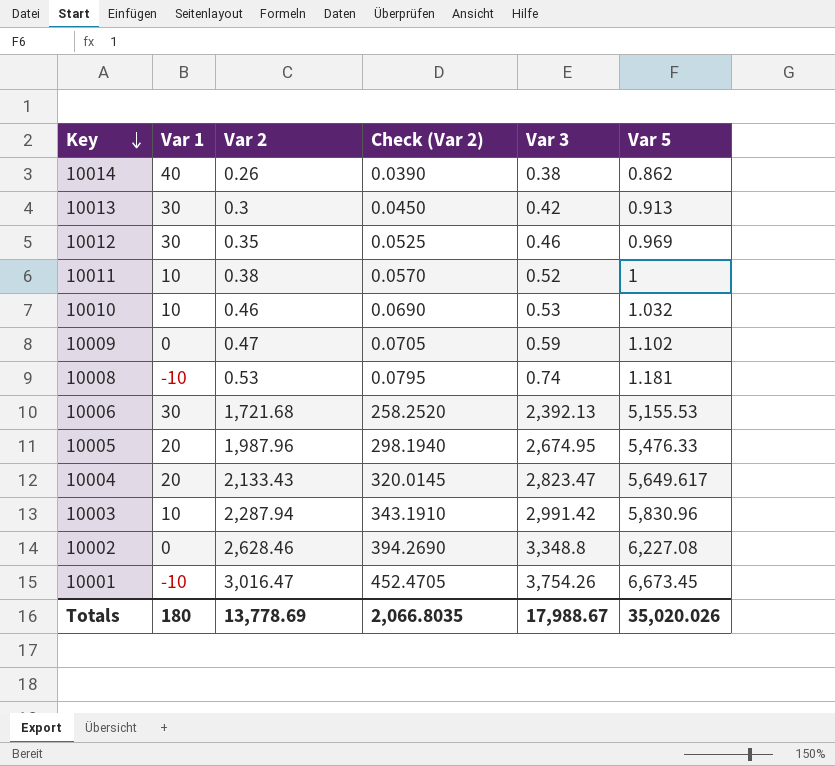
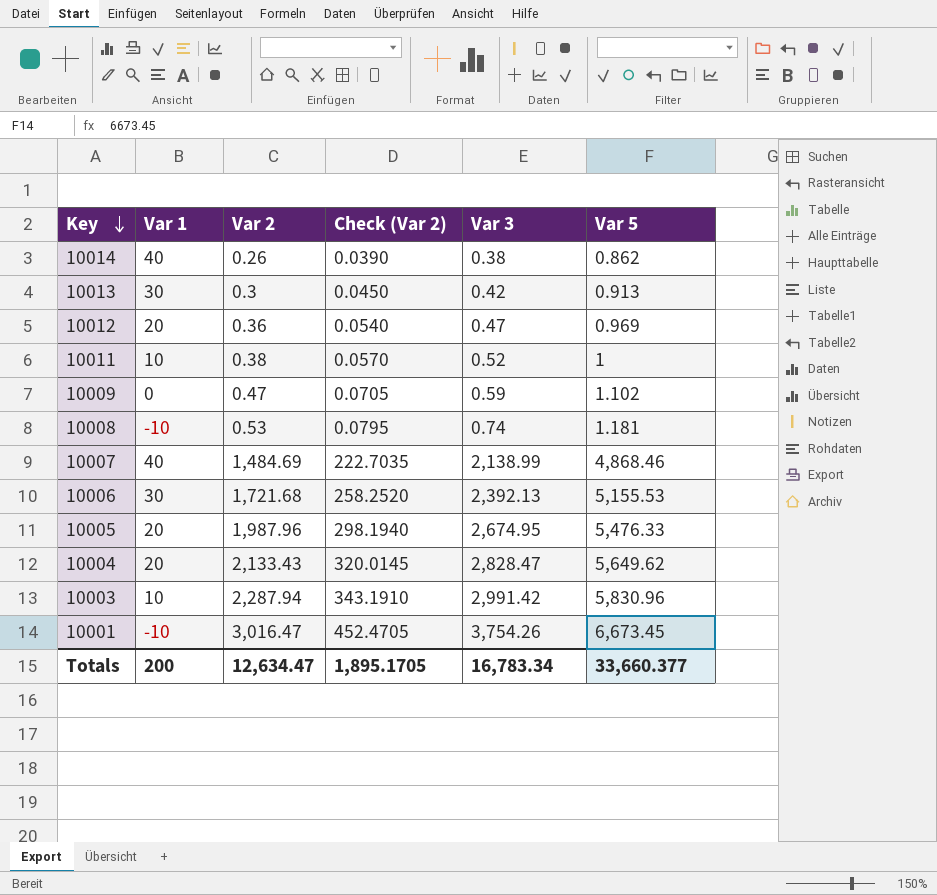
row 10010: 10 | 0.46 | 0.0690 | 0.53 | 1.032 -> none
row 10002: 0 | 2,628.46 | 394.2690 | 3,348.8 | 6,227.08 -> none
10012 | Var 1: 30 -> 20
10012 | Var 2: 0.35 -> 0.36
10012 | Check (Var 2): 0.0525 -> 0.0540
10012 | Var 3: 0.46 -> 0.47
row 10007: none -> 40 | 1,484.69 | 222.7035 | 2,138.99 | 4,868.46
10004 | Var 3: 2,823.47 -> 2,828.47
10004 | Var 5: 5,649.617 -> 5,649.62
Totals | Var 1: 180 -> 200
Totals | Var 2: 13,778.69 -> 12,634.47
Totals | Check (Var 2): 2,066.8035 -> 1,895.1705
Totals | Var 3: 17,988.67 -> 16,783.34
Totals | Var 5: 35,020.026 -> 33,660.377

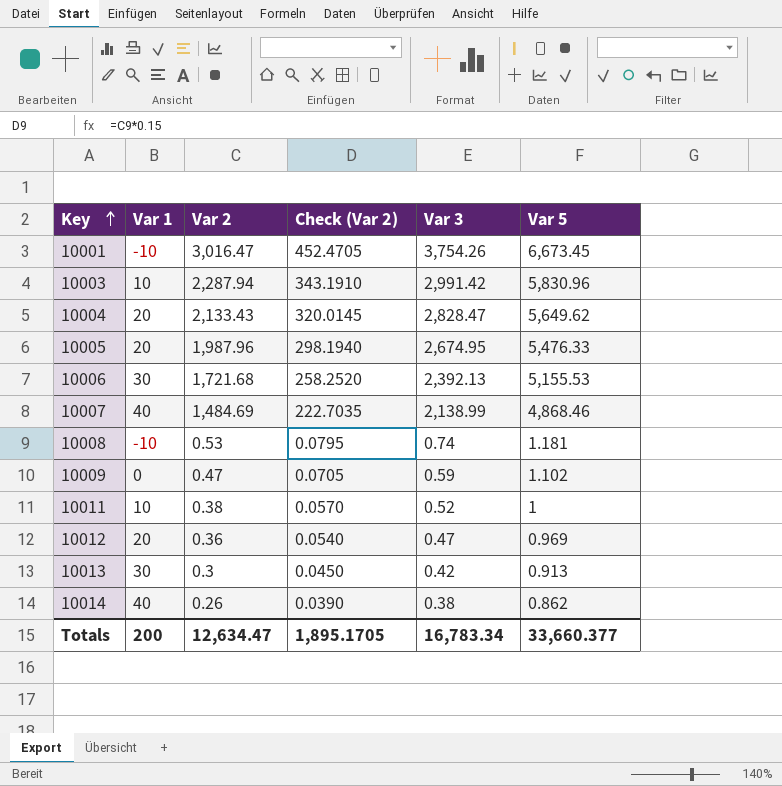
row order: Key descending -> Key ascending

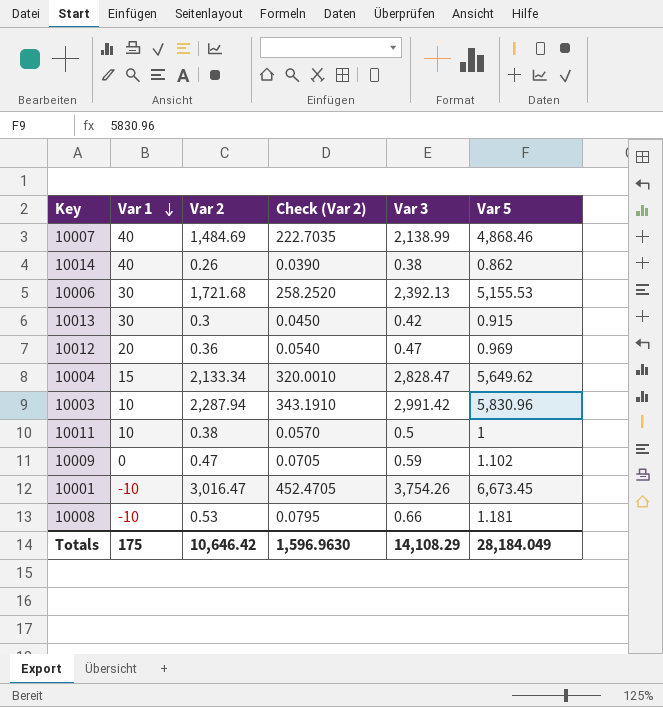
row order: Key ascending -> Var 1 descending
row 10005: 20 | 1,987.96 | 298.1940 | 2,674.95 | 5,476.33 -> none
10013 | Var 5: 0.913 -> 0.915
10004 | Var 1: 20 -> 15
10004 | Var 2: 2,133.43 -> 2,133.34
10004 | Check (Var 2): 320.0145 -> 320.0010
10011 | Var 3: 0.52 -> 0.5
10008 | Var 3: 0.74 -> 0.66
Totals | Var 1: 200 -> 175
Totals | Var 2: 12,634.47 -> 10,646.42
Totals | Check (Var 2): 1,895.1705 -> 1,596.9630
Totals | Var 3: 16,783.34 -> 14,108.29
Totals | Var 5: 33,660.377 -> 28,184.049

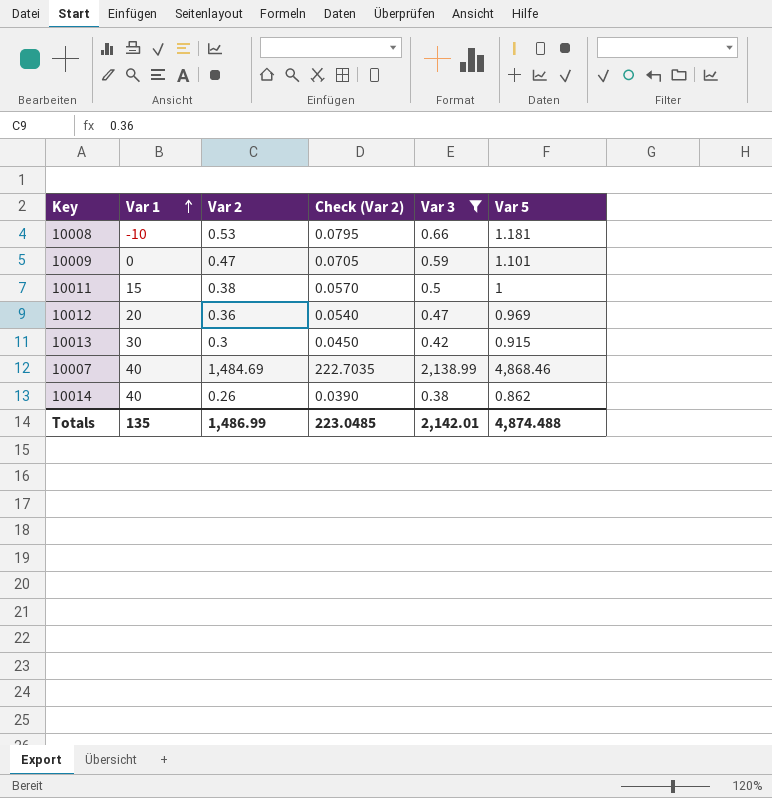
filter: none -> Var 3 <= 2,138.99
row order: Var 1 descending -> Var 1 ascending
10009 | Var 5: 1.102 -> 1.101
10011 | Var 1: 10 -> 15
Totals | Var 1: 175 -> 135
Totals | Var 2: 10,646.42 -> 1,486.99
Totals | Check (Var 2): 1,596.9630 -> 223.0485
Totals | Var 3: 14,108.29 -> 2,142.01
Totals | Var 5: 28,184.049 -> 4,874.488

